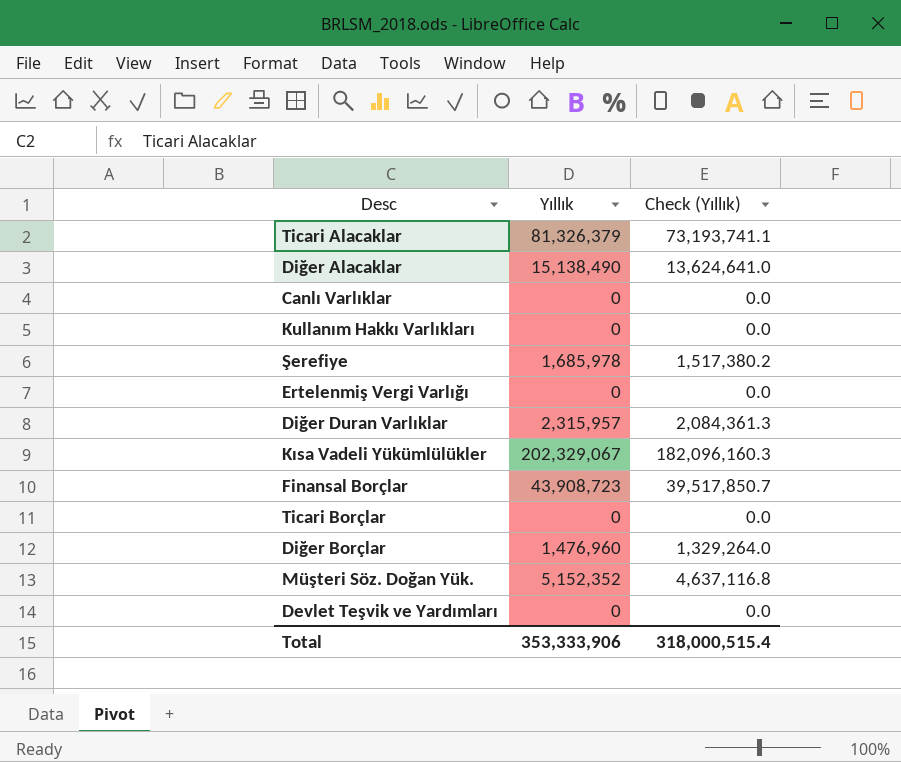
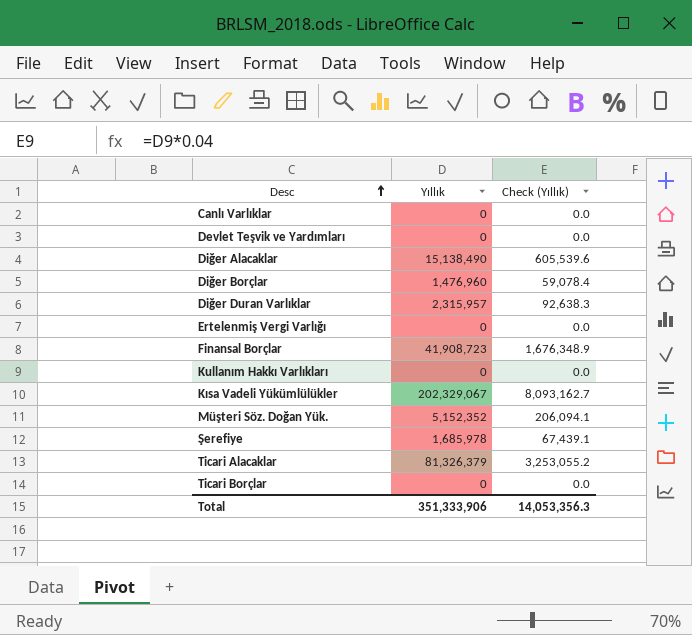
row order: none -> Desc ascending
column Check (Yıllık) | formula: [Yıllık] * 0.9 -> [Yıllık] * 0.04
Finansal Borçlar | Yıllık: 43,908,723 -> 41,908,723
Total | Yıllık: 353,333,906 -> 351,333,906
Total | Check (Yıllık): 318,000,515.4 -> 14,053,356.3

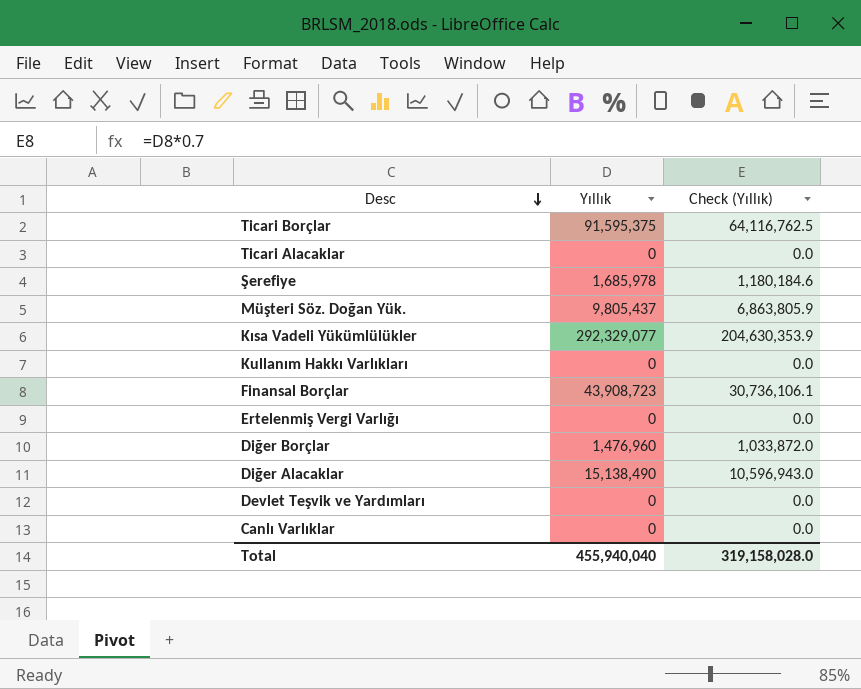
row order: Desc ascending -> Desc descending
column Check (Yıllık) | formula: [Yıllık] * 0.04 -> [Yıllık] * 0.7
row Diğer Duran Varlıklar: 2,315,957 | 92,638.3 -> none
Ticari Borçlar | Yıllık: 0 -> 91,595,375
Ticari Alacaklar | Yıllık: 81,326,379 -> 0
Müşteri Söz. Doğan Yük. | Yıllık: 5,152,352 -> 9,805,437
Kısa Vadeli Yükümlülükler | Yıllık: 202,329,067 -> 292,329,077
Finansal Borçlar | Yıllık: 41,908,723 -> 43,908,723
Total | Yıllık: 351,333,906 -> 455,940,040
Total | Check (Yıllık): 14,053,356.3 -> 319,158,028.0

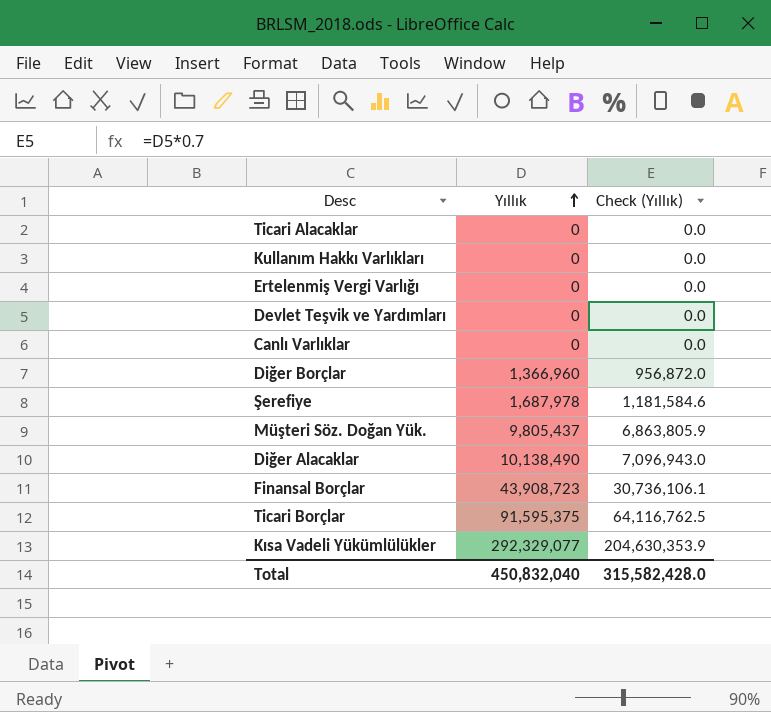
row order: Desc descending -> Yıllık ascending
Diğer Borçlar | Yıllık: 1,476,960 -> 1,366,960
Diğer Borçlar | Check (Yıllık): 1,033,872.0 -> 956,872.0
Şerefiye | Yıllık: 1,685,978 -> 1,687,978
Şerefiye | Check (Yıllık): 1,180,184.6 -> 1,181,584.6
Diğer Alacaklar | Yıllık: 15,138,490 -> 10,138,490
Diğer Alacaklar | Check (Yıllık): 10,596,943.0 -> 7,096,943.0
Total | Yıllık: 455,940,040 -> 450,832,040
Total | Check (Yıllık): 319,158,028.0 -> 315,582,428.0

